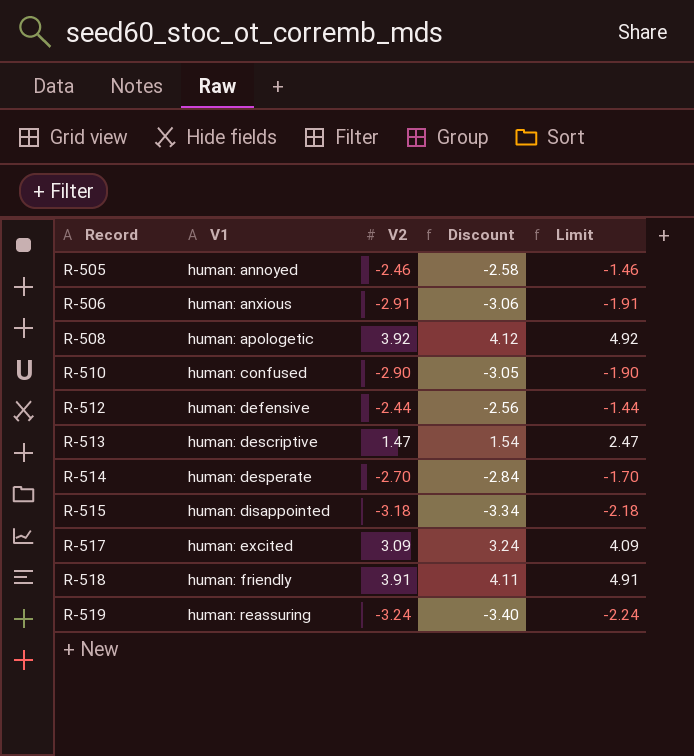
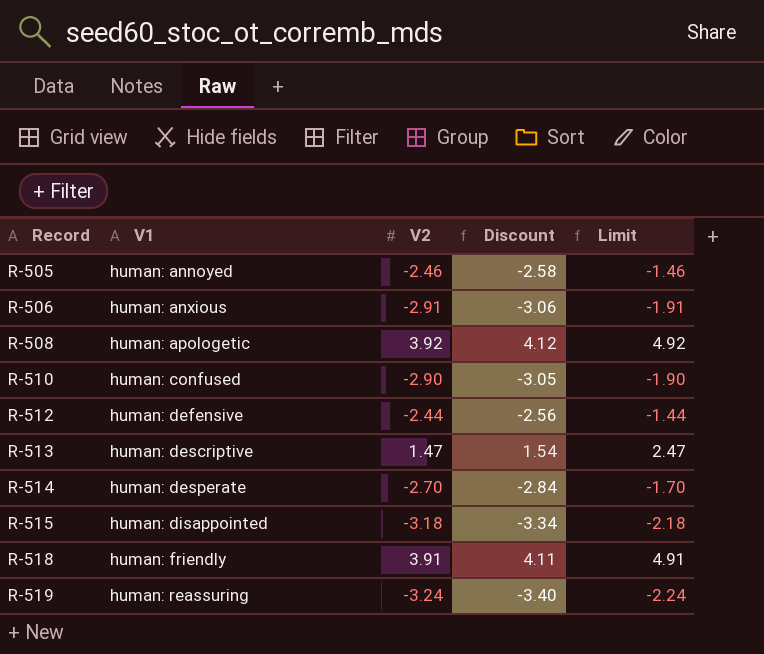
row R-517: human: excited | 3.09 | 3.24 | 4.09 -> none

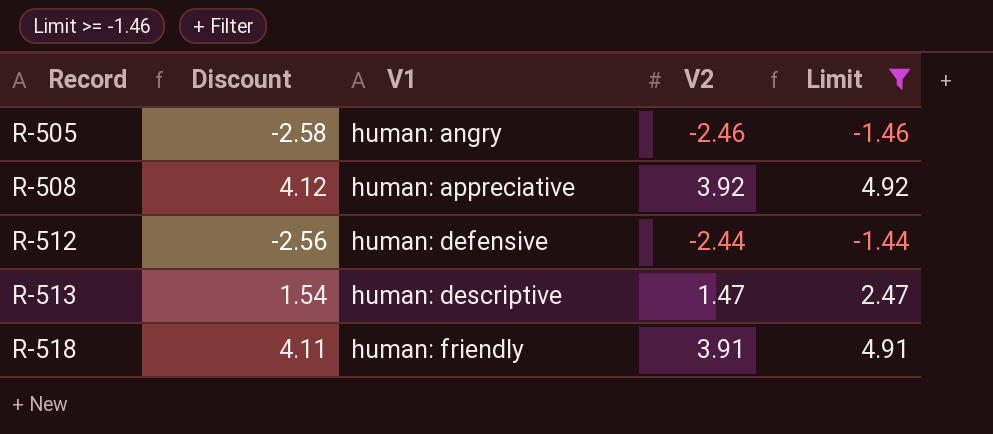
filter: none -> Limit >= -1.46
column Discount | position: 4 -> 2
R-505 | V1: human: annoyed -> human: angry
R-508 | V1: human: apologetic -> human: appreciative

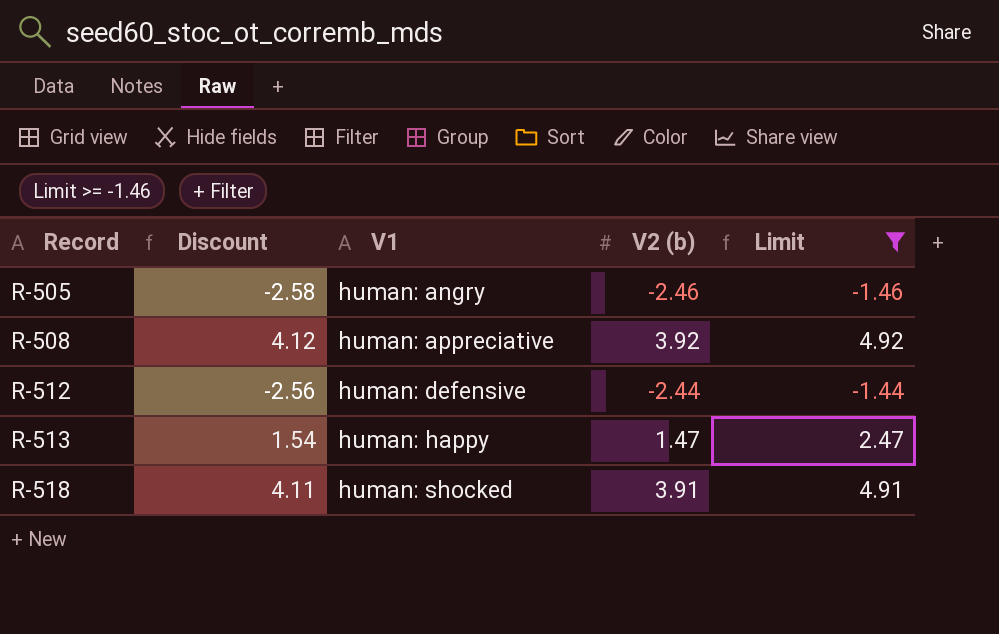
column name: V2 -> V2 (b)
R-513 | V1: human: descriptive -> human: happy
R-518 | V1: human: friendly -> human: shocked

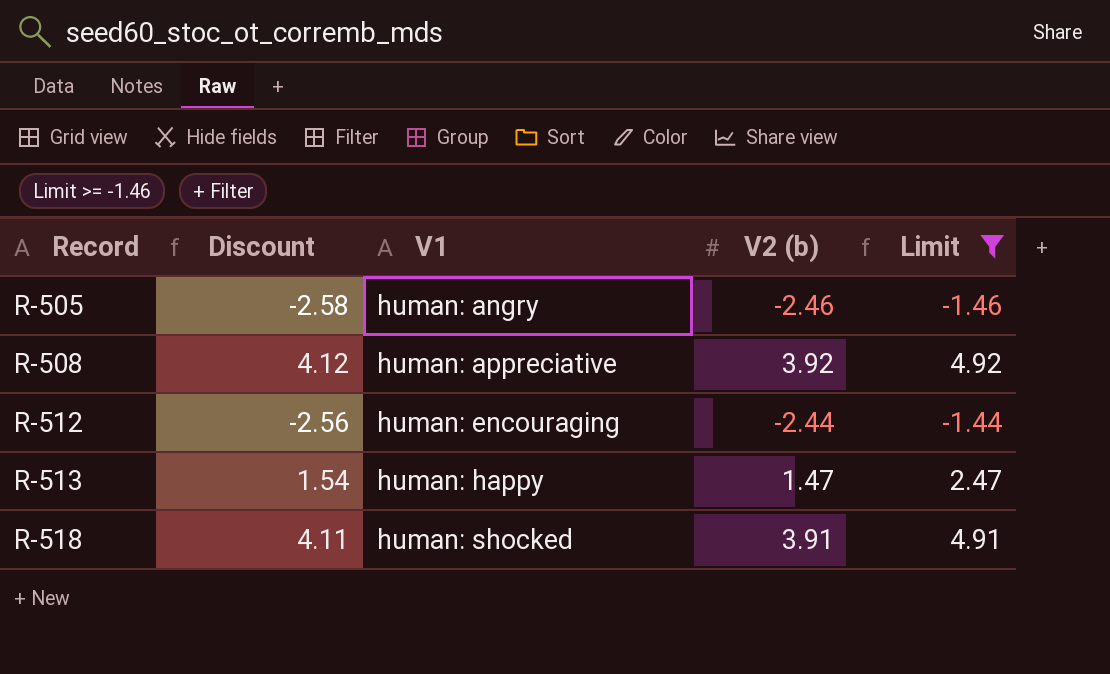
R-512 | V1: human: defensive -> human: encouraging

